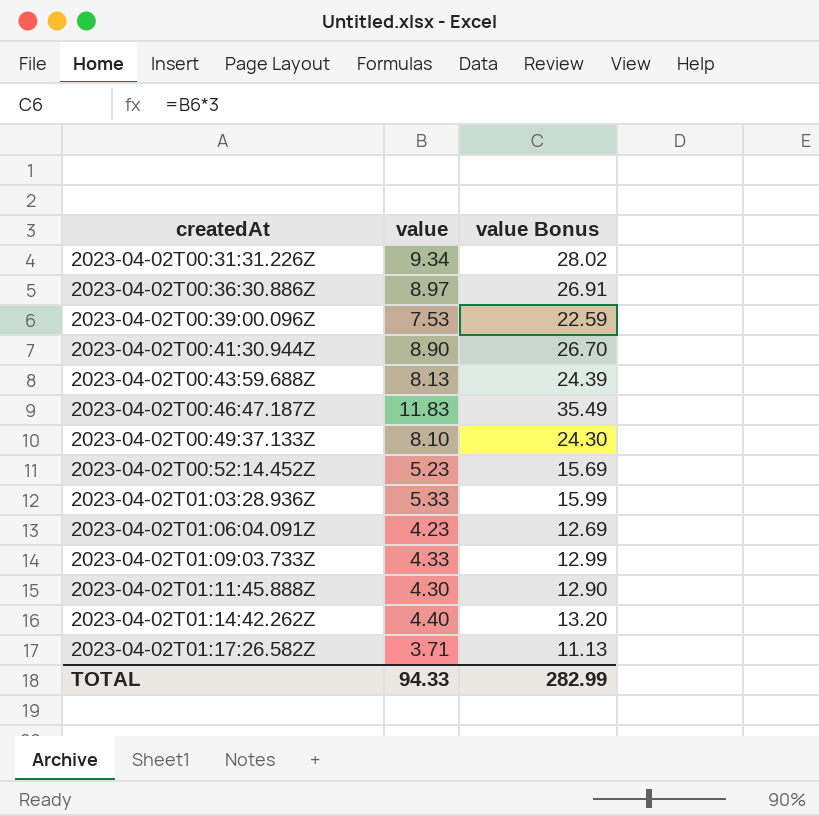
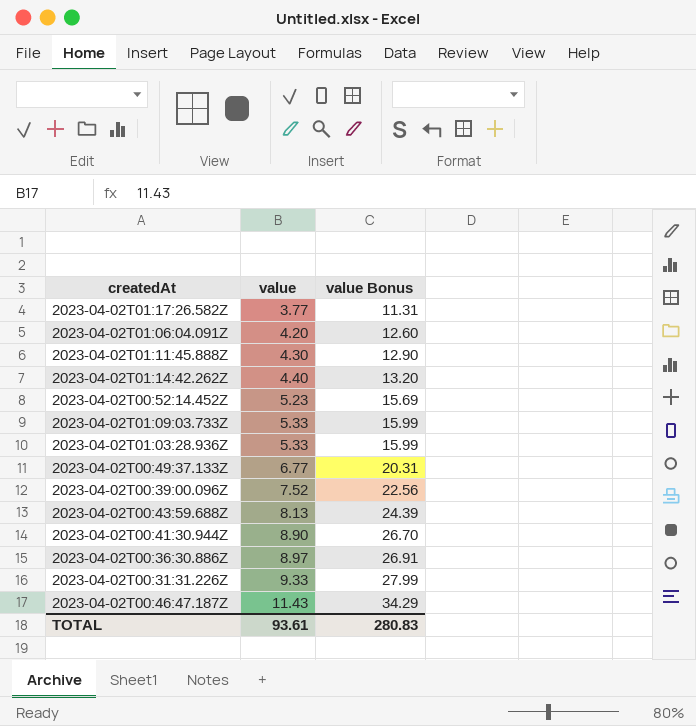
row order: createdAt ascending -> value ascending
2023-04-02T01:17:26.582Z | value: 3.71 -> 3.77
2023-04-02T01:17:26.582Z | value Bonus: 11.13 -> 11.31
2023-04-02T01:06:04.091Z | value: 4.23 -> 4.20
2023-04-02T01:06:04.091Z | value Bonus: 12.69 -> 12.60
2023-04-02T01:09:03.733Z | value: 4.33 -> 5.33
2023-04-02T01:09:03.733Z | value Bonus: 12.99 -> 15.99
2023-04-02T00:49:37.133Z | value: 8.10 -> 6.77
2023-04-02T00:49:37.133Z | value Bonus: 24.30 -> 20.31
2023-04-02T00:39:00.096Z | value: 7.53 -> 7.52
2023-04-02T00:39:00.096Z | value Bonus: 22.59 -> 22.56
2023-04-02T00:31:31.226Z | value: 9.34 -> 9.33
2023-04-02T00:31:31.226Z | value Bonus: 28.02 -> 27.99
2023-04-02T00:46:47.187Z | value: 11.83 -> 11.43
2023-04-02T00:46:47.187Z | value Bonus: 35.49 -> 34.29
TOTAL | value: 94.33 -> 93.61
TOTAL | value Bonus: 282.99 -> 280.83

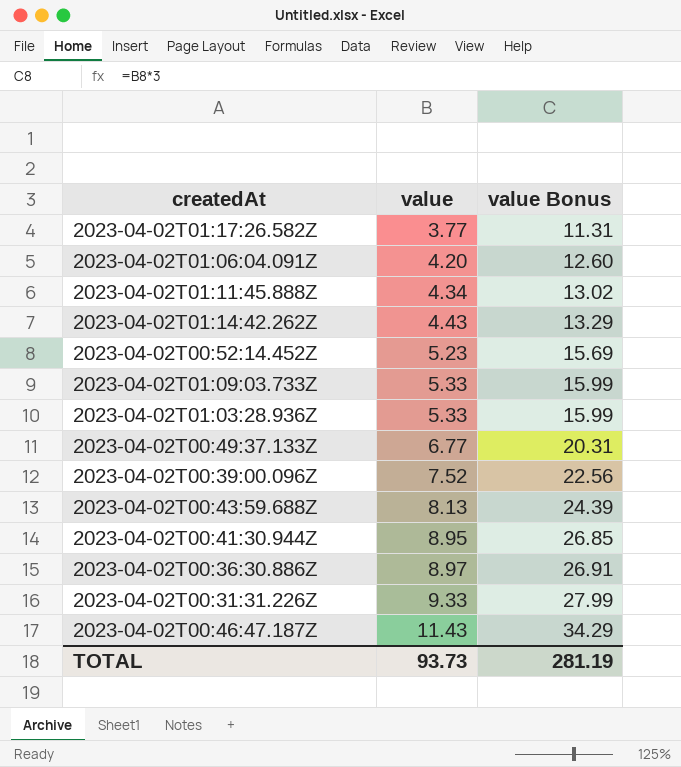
2023-04-02T01:11:45.888Z | value: 4.30 -> 4.34
2023-04-02T01:11:45.888Z | value Bonus: 12.90 -> 13.02
2023-04-02T01:14:42.262Z | value: 4.40 -> 4.43
2023-04-02T01:14:42.262Z | value Bonus: 13.20 -> 13.29
2023-04-02T00:41:30.944Z | value: 8.90 -> 8.95
2023-04-02T00:41:30.944Z | value Bonus: 26.70 -> 26.85
TOTAL | value: 93.61 -> 93.73
TOTAL | value Bonus: 280.83 -> 281.19

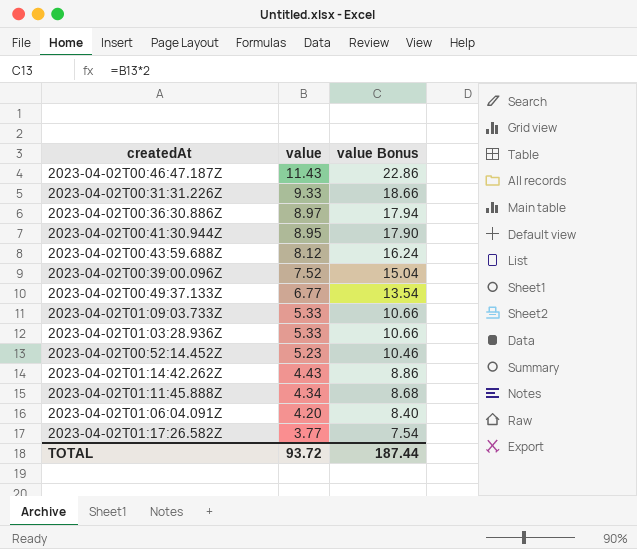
row order: value ascending -> value descending
column value Bonus | formula: [value] * 3 -> [value] * 2
2023-04-02T00:43:59.688Z | value: 8.13 -> 8.12
TOTAL | value: 93.73 -> 93.72
TOTAL | value Bonus: 281.19 -> 187.44

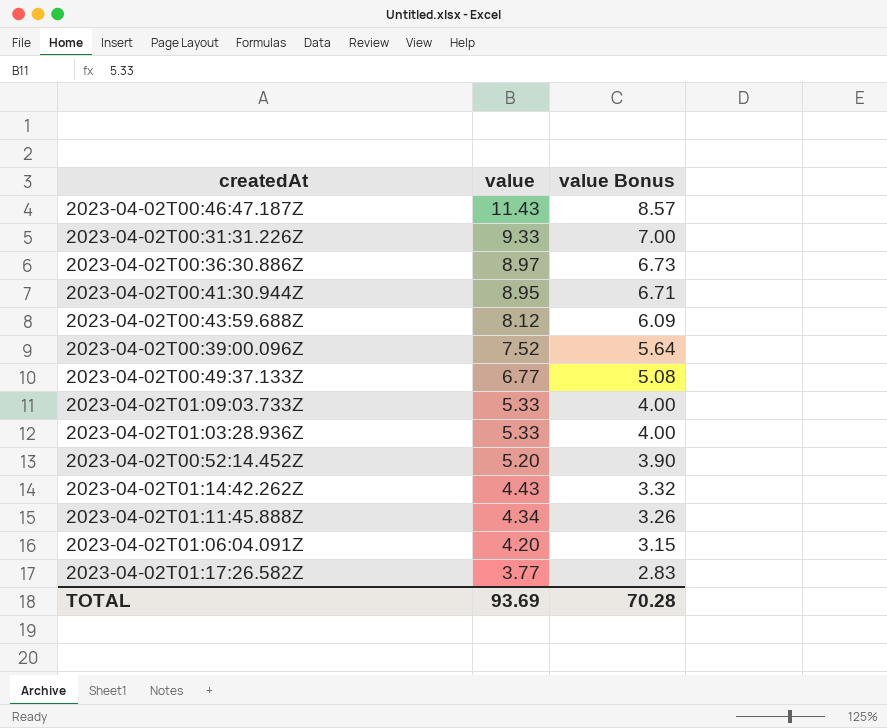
column value Bonus | formula: [value] * 2 -> [value] * 0.75
2023-04-02T00:52:14.452Z | value: 5.23 -> 5.20
TOTAL | value: 93.72 -> 93.69
TOTAL | value Bonus: 187.44 -> 70.28

